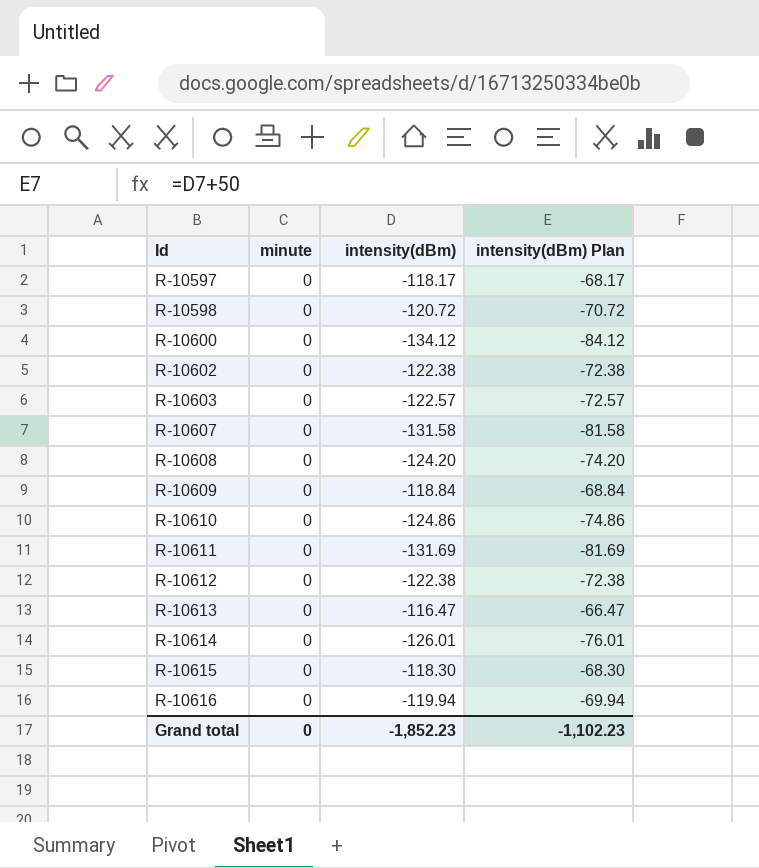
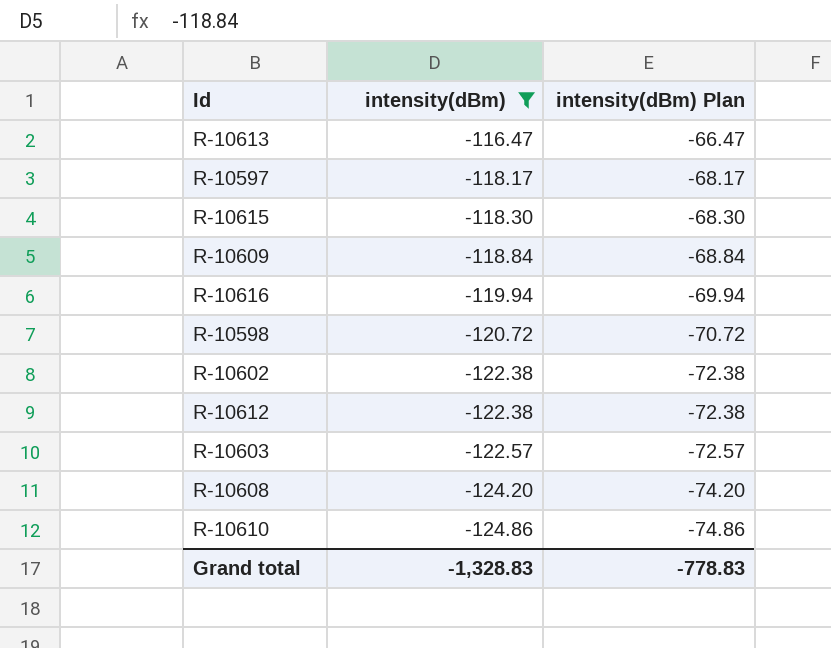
filter: none -> intensity(dBm) >= -124.86
row order: Id ascending -> intensity(dBm) descending
column minute | position: 2 -> none
Grand total | intensity(dBm): -1,852.23 -> -1,328.83
Grand total | intensity(dBm) Plan: -1,102.23 -> -778.83

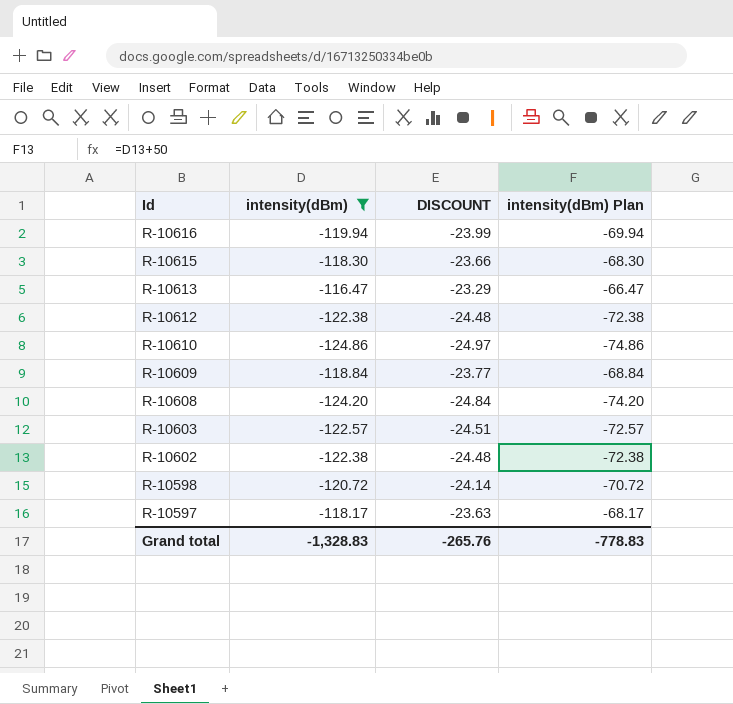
row order: intensity(dBm) descending -> Id descending
column DISCOUNT | formula: none -> [intensity(dBm)] * 0.2

